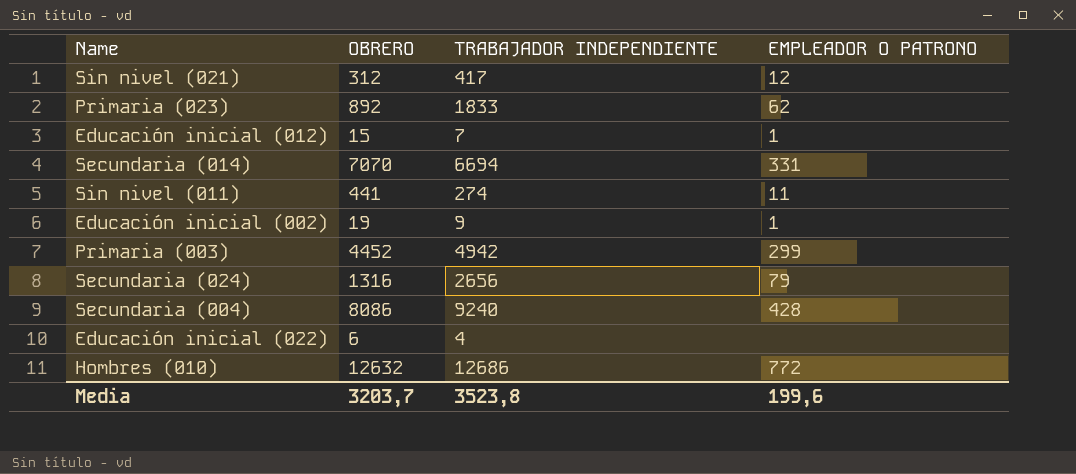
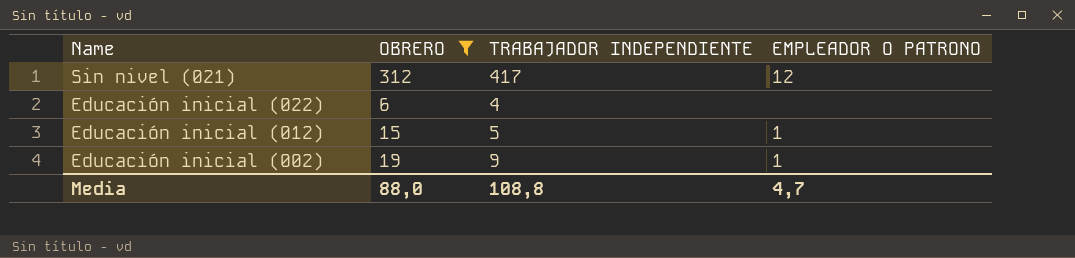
filter: none -> OBRERO <= 312
row order: none -> Name descending
Educación inicial (012) | TRABAJADOR INDEPENDIENTE: 7 -> 5
Media | OBRERO: 3203,7 -> 88,0
Media | TRABAJADOR INDEPENDIENTE: 3523,8 -> 108,8
Media | EMPLEADOR O PATRONO: 199,6 -> 4,7

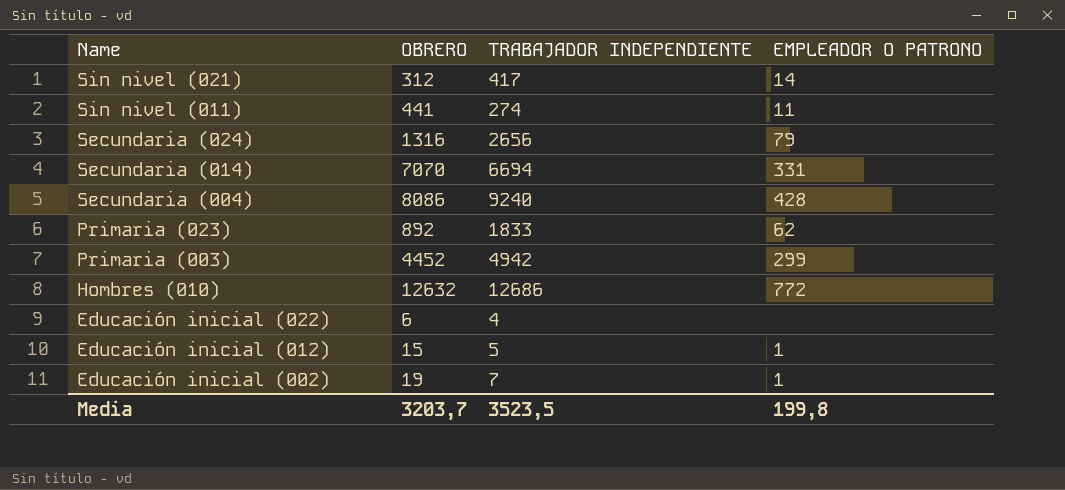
filter: OBRERO <= 312 -> none
Sin nivel (021) | EMPLEADOR O PATRONO: 12 -> 14
Educación inicial (002) | TRABAJADOR INDEPENDIENTE: 9 -> 7
Media | OBRERO: 88,0 -> 3203,7
Media | TRABAJADOR INDEPENDIENTE: 108,8 -> 3523,5
Media | EMPLEADOR O PATRONO: 4,7 -> 199,8

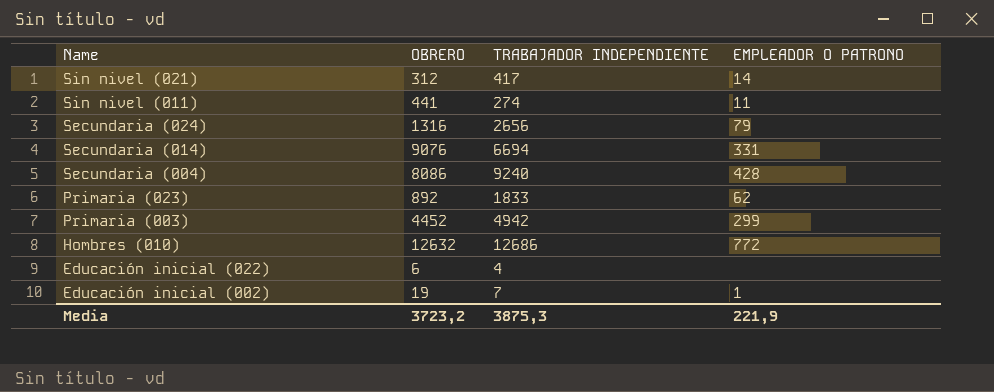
row Educación inicial (012): 15 | 5 | 1 -> none
Secundaria (014) | OBRERO: 7070 -> 9076
Media | OBRERO: 3203,7 -> 3723,2
Media | TRABAJADOR INDEPENDIENTE: 3523,5 -> 3875,3
Media | EMPLEADOR O PATRONO: 199,8 -> 221,9

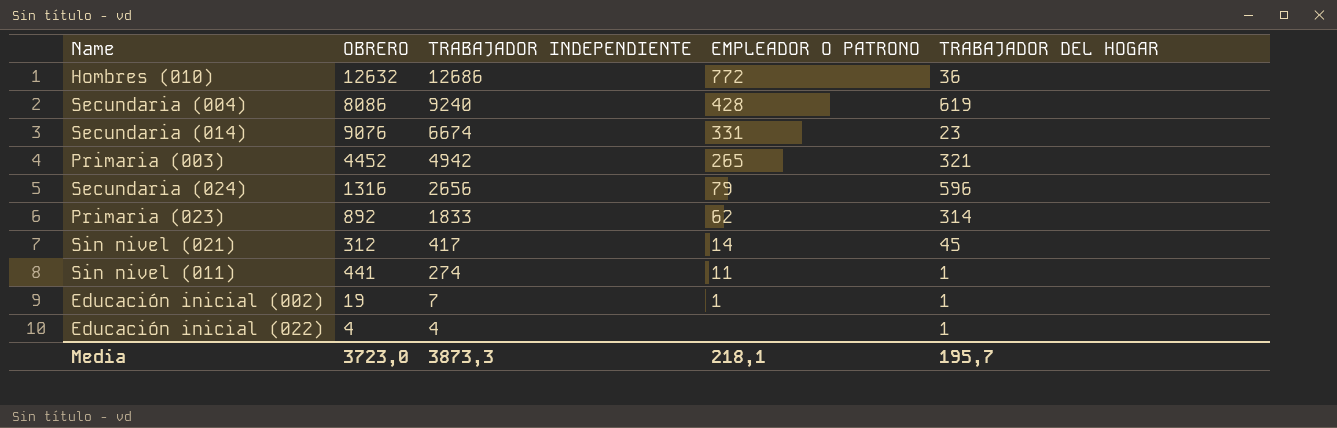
row order: Name descending -> TRABAJADOR INDEPENDIENTE descending
column TRABAJADOR DEL HOGAR | position: none -> 5
Secundaria (014) | TRABAJADOR INDEPENDIENTE: 6694 -> 6674
Primaria (003) | EMPLEADOR O PATRONO: 299 -> 265
Educación inicial (022) | OBRERO: 6 -> 4
Media | OBRERO: 3723,2 -> 3723,0
Media | TRABAJADOR INDEPENDIENTE: 3875,3 -> 3873,3
Media | EMPLEADOR O PATRONO: 221,9 -> 218,1

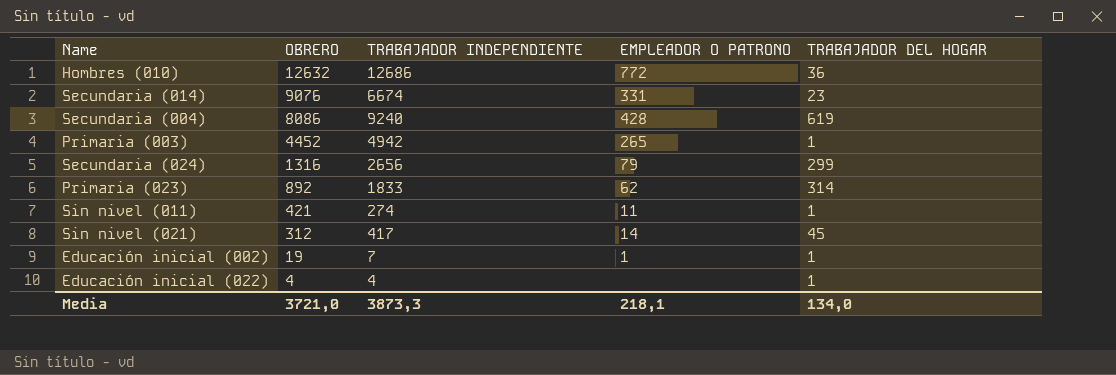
row order: TRABAJADOR INDEPENDIENTE descending -> OBRERO descending
Primaria (003) | TRABAJADOR DEL HOGAR: 321 -> 1
Secundaria (024) | TRABAJADOR DEL HOGAR: 596 -> 299
Sin nivel (011) | OBRERO: 441 -> 421
Media | OBRERO: 3723,0 -> 3721,0
Media | TRABAJADOR DEL HOGAR: 195,7 -> 134,0

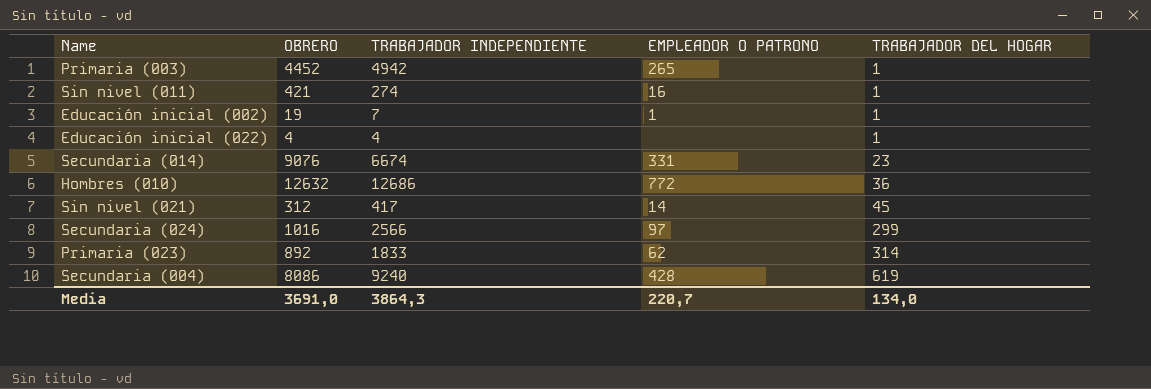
row order: OBRERO descending -> TRABAJADOR DEL HOGAR ascending
Sin nivel (011) | EMPLEADOR O PATRONO: 11 -> 16
Secundaria (024) | OBRERO: 1316 -> 1016
Secundaria (024) | TRABAJADOR INDEPENDIENTE: 2656 -> 2566
Secundaria (024) | EMPLEADOR O PATRONO: 79 -> 97
Media | OBRERO: 3721,0 -> 3691,0
Media | TRABAJADOR INDEPENDIENTE: 3873,3 -> 3864,3
Media | EMPLEADOR O PATRONO: 218,1 -> 220,7

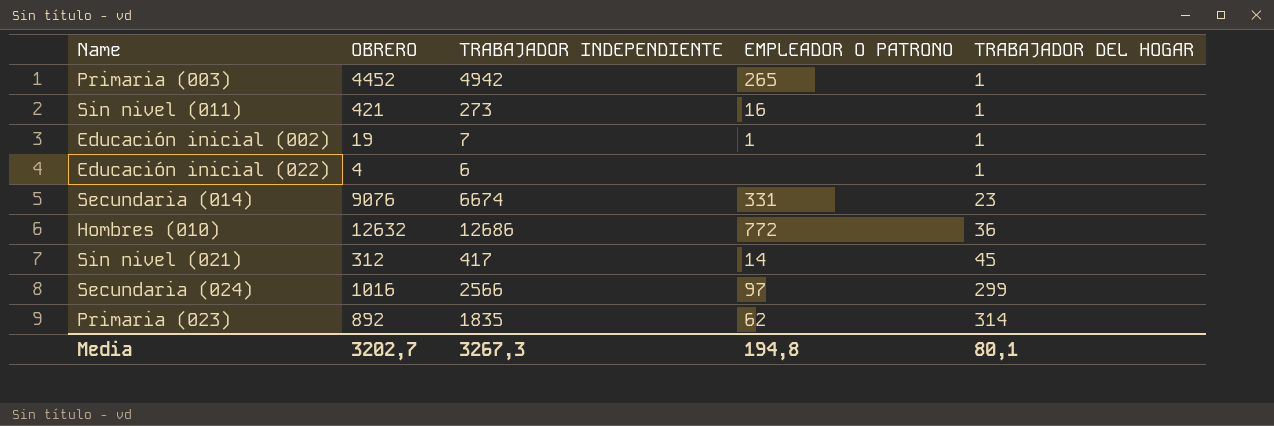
row Secundaria (004): 8086 | 9240 | 428 | 619 -> none
Sin nivel (011) | TRABAJADOR INDEPENDIENTE: 274 -> 273
Educación inicial (022) | TRABAJADOR INDEPENDIENTE: 4 -> 6
Primaria (023) | TRABAJADOR INDEPENDIENTE: 1833 -> 1835
Media | OBRERO: 3691,0 -> 3202,7
Media | TRABAJADOR INDEPENDIENTE: 3864,3 -> 3267,3
Media | EMPLEADOR O PATRONO: 220,7 -> 194,8
Media | TRABAJADOR DEL HOGAR: 134,0 -> 80,1

